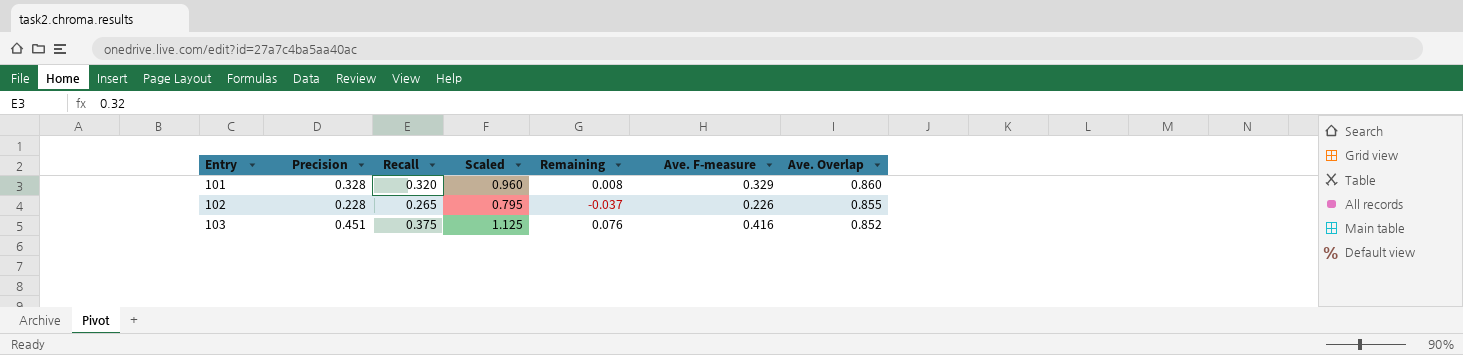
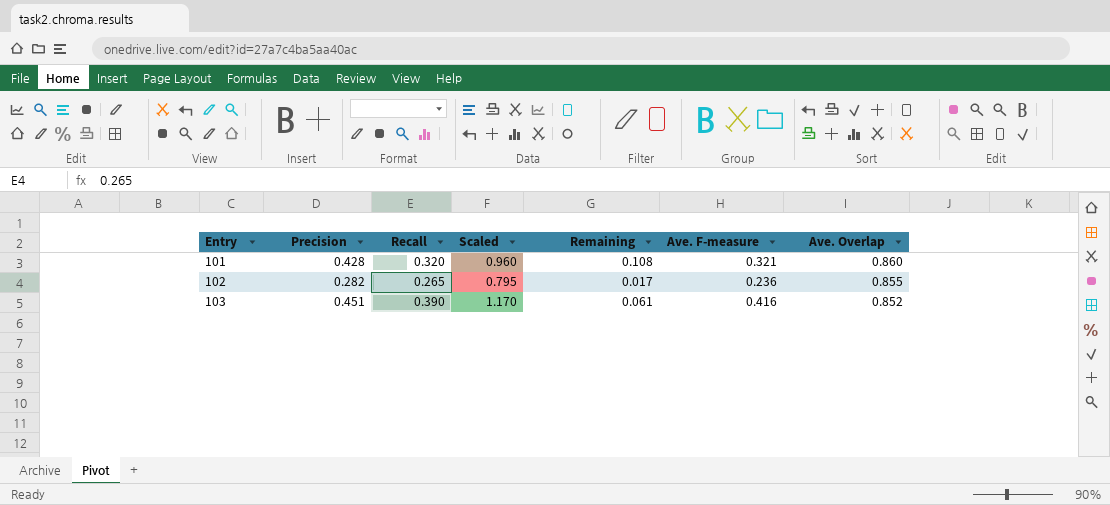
101 | Precision: 0.328 -> 0.428
101 | Remaining: 0.008 -> 0.108
101 | Ave. F-measure: 0.329 -> 0.321
102 | Precision: 0.228 -> 0.282
102 | Remaining: -0.037 -> 0.017
102 | Ave. F-measure: 0.226 -> 0.236
103 | Recall: 0.375 -> 0.390
103 | Scaled: 1.125 -> 1.170
103 | Remaining: 0.076 -> 0.061

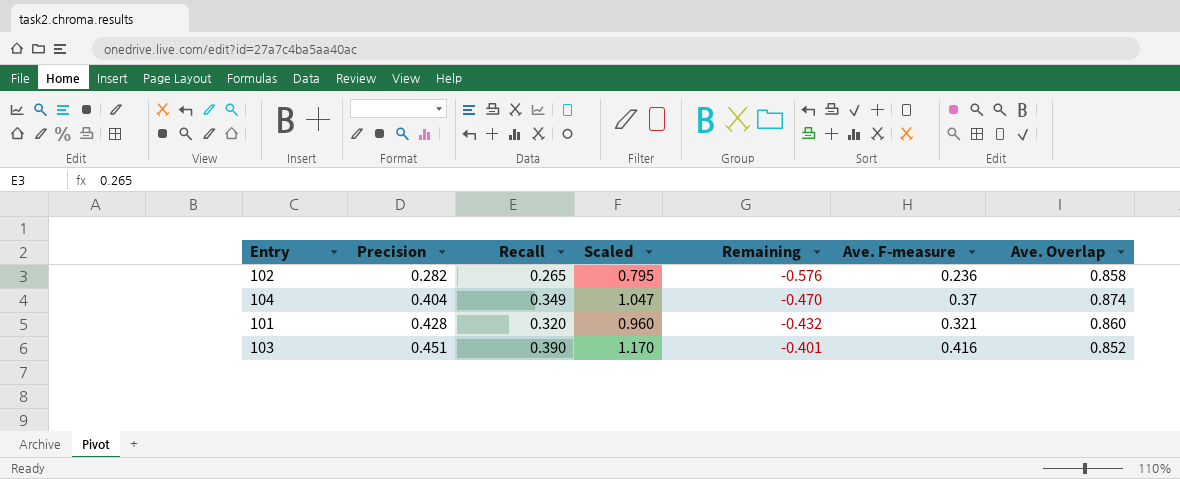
row order: Entry ascending -> Precision ascending
column Remaining | formula: [Precision] - [Recall] -> [Precision] - [Ave. Overlap]
102 | Ave. Overlap: 0.855 -> 0.858
row 104: none -> 0.404 | 0.349 | 1.047 | -0.470 | 0.37 | 0.874

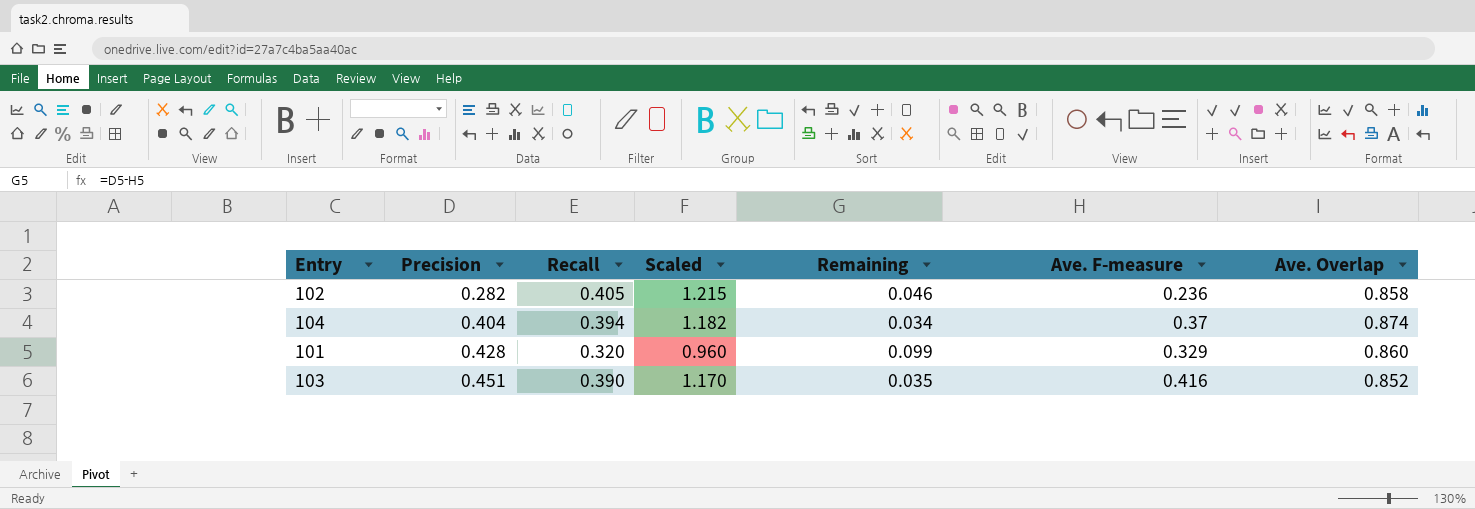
column Remaining | formula: [Precision] - [Ave. Overlap] -> [Precision] - [Ave. F-measure]
102 | Recall: 0.265 -> 0.405
102 | Scaled: 0.795 -> 1.215
104 | Recall: 0.349 -> 0.394
104 | Scaled: 1.047 -> 1.182
101 | Ave. F-measure: 0.321 -> 0.329

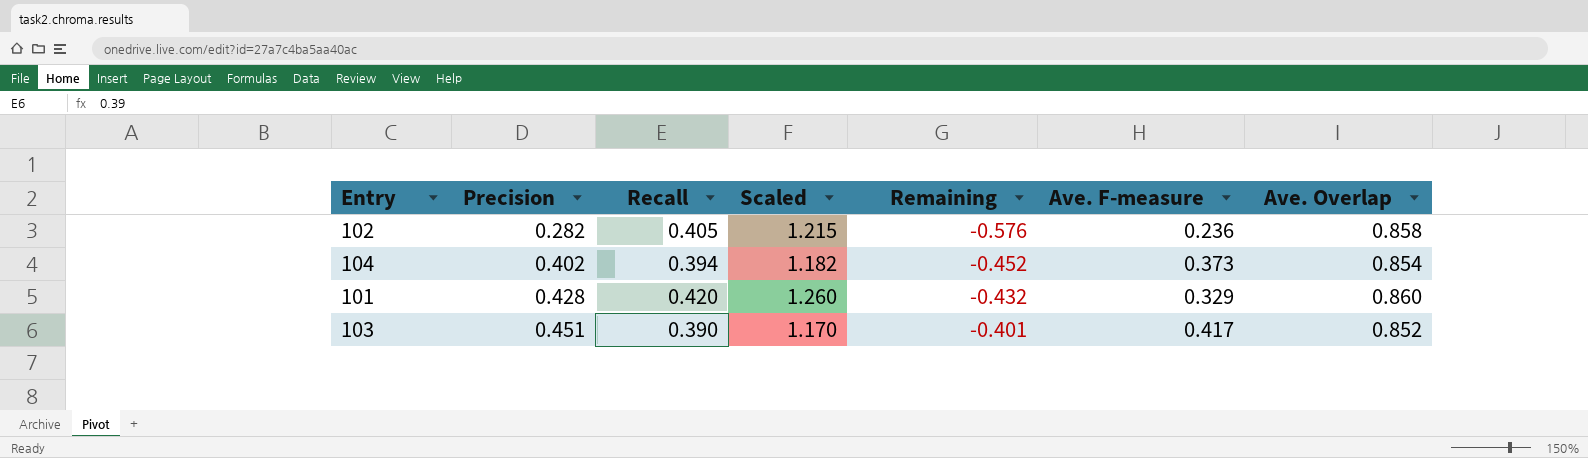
column Remaining | formula: [Precision] - [Ave. F-measure] -> [Precision] - [Ave. Overlap]
104 | Precision: 0.404 -> 0.402
104 | Ave. F-measure: 0.37 -> 0.373
104 | Ave. Overlap: 0.874 -> 0.854
101 | Recall: 0.320 -> 0.420
101 | Scaled: 0.960 -> 1.260
103 | Ave. F-measure: 0.416 -> 0.417

